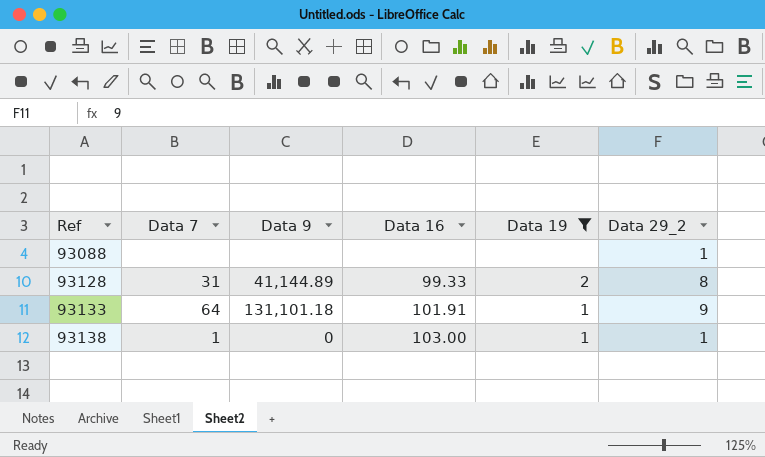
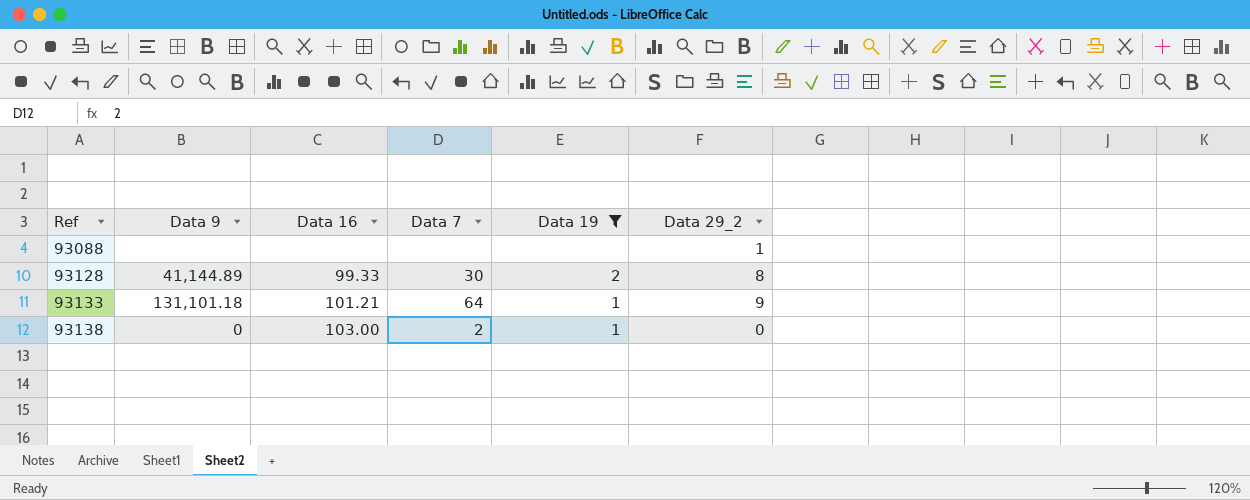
column Data 7 | position: 2 -> 4
93128 | Data 7: 31 -> 30
93133 | Data 16: 101.91 -> 101.21
93138 | Data 7: 1 -> 2
93138 | Data 29_2: 1 -> 0

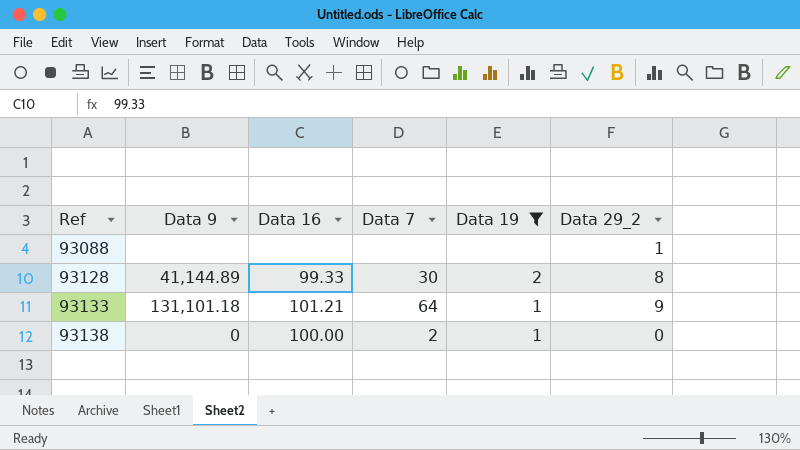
93138 | Data 16: 103.00 -> 100.00

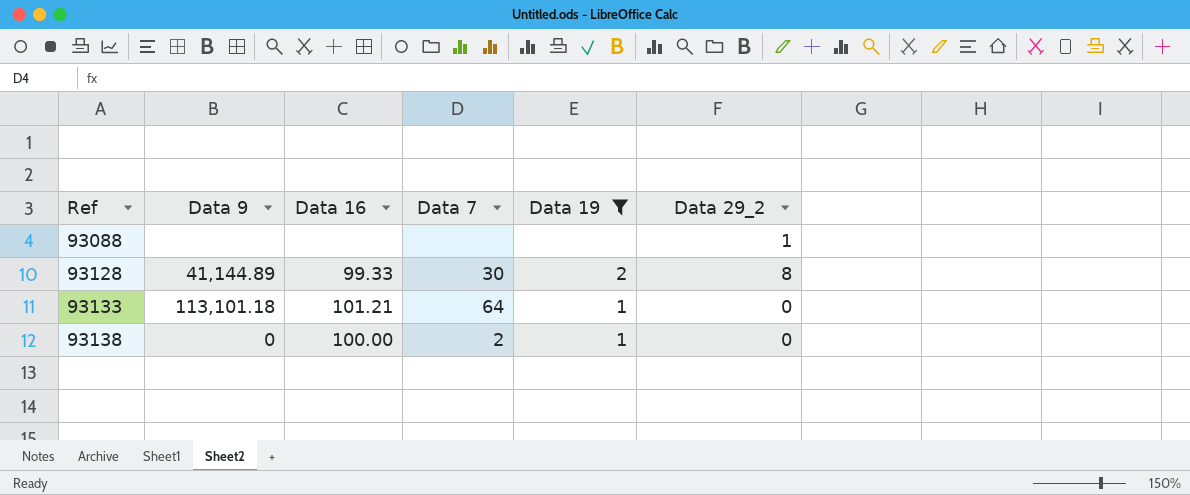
93133 | Data 9: 131,101.18 -> 113,101.18
93133 | Data 29_2: 9 -> 0

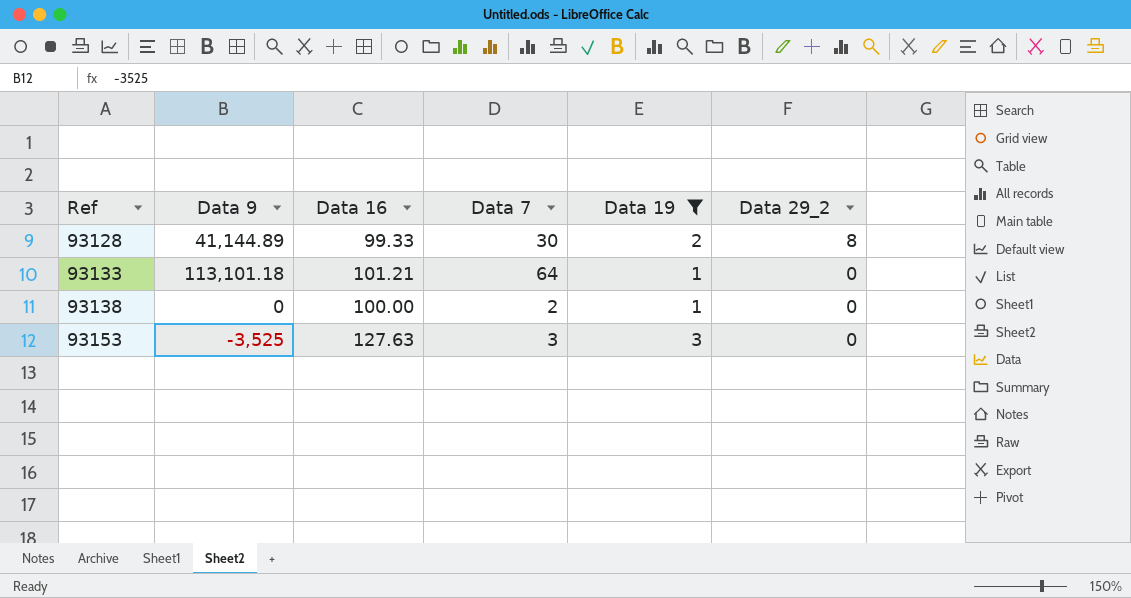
row 93088: none | none | none | none | 1 -> none
row 93153: none -> -3,525 | 127.63 | 3 | 3 | 0

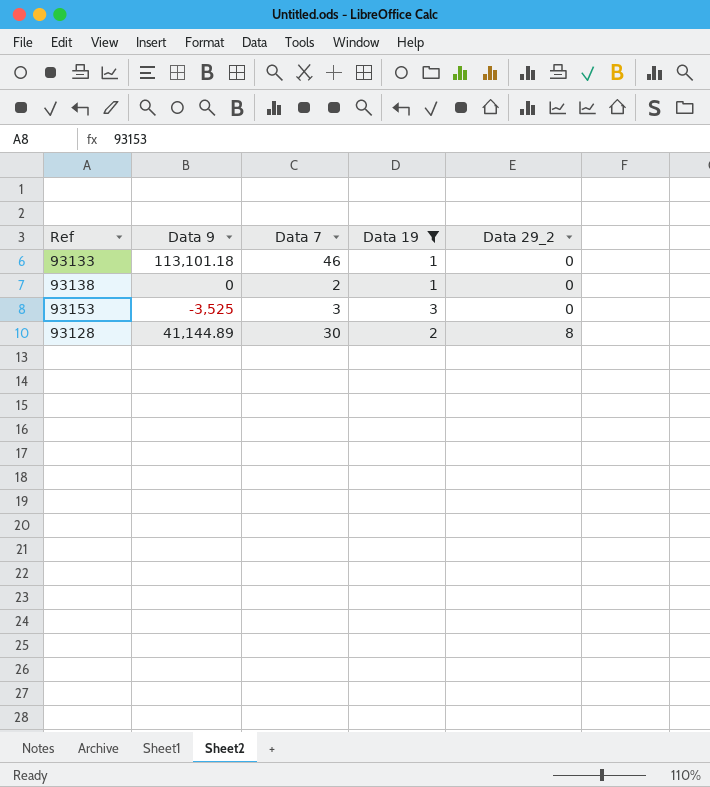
row order: Ref ascending -> Data 29_2 ascending
column Data 16 | position: 3 -> none
93133 | Data 7: 64 -> 46

